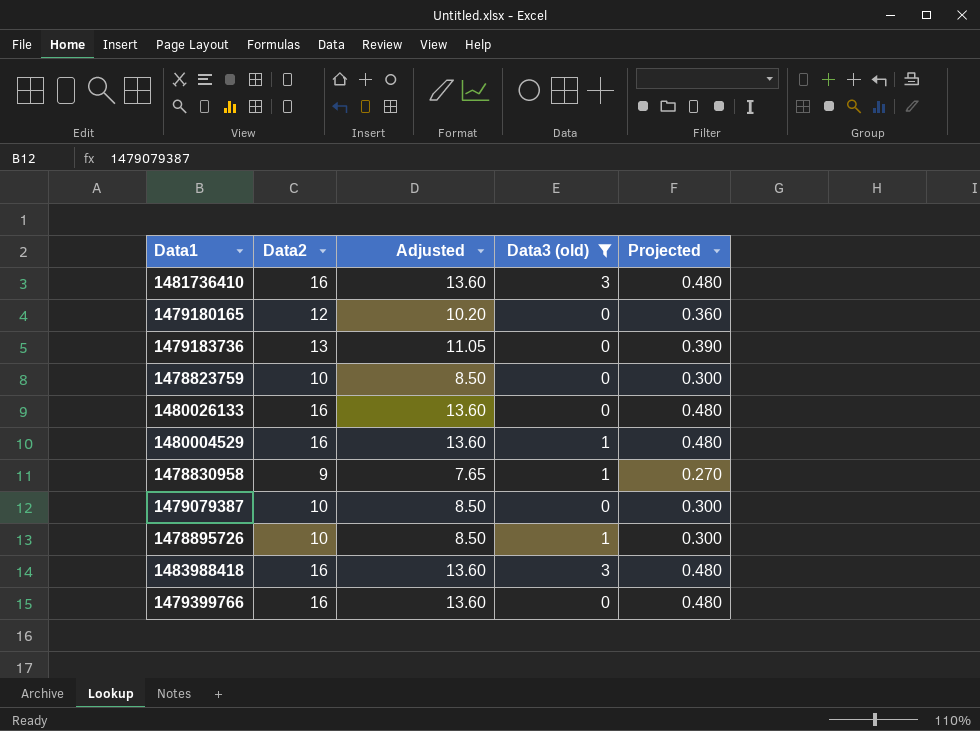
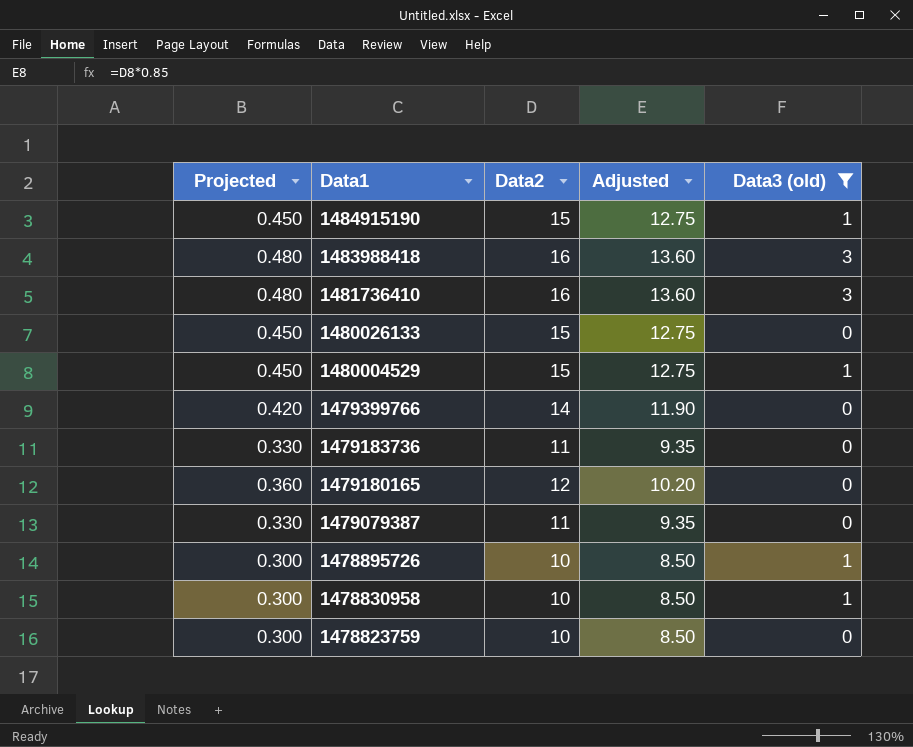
row order: none -> Data1 descending
column Projected | position: 5 -> 1
row 1484915190: none -> 0.450 | 15 | 12.75 | 1
1480026133 | Projected: 0.480 -> 0.450
1480026133 | Data2: 16 -> 15
1480026133 | Adjusted: 13.60 -> 12.75
1480004529 | Projected: 0.480 -> 0.450
1480004529 | Data2: 16 -> 15
1480004529 | Adjusted: 13.60 -> 12.75
1479399766 | Projected: 0.480 -> 0.420
1479399766 | Data2: 16 -> 14
1479399766 | Adjusted: 13.60 -> 11.90
1479183736 | Projected: 0.390 -> 0.330
1479183736 | Data2: 13 -> 11
1479183736 | Adjusted: 11.05 -> 9.35
1479079387 | Projected: 0.300 -> 0.330
1479079387 | Data2: 10 -> 11
1479079387 | Adjusted: 8.50 -> 9.35
1478830958 | Projected: 0.270 -> 0.300
1478830958 | Data2: 9 -> 10
1478830958 | Adjusted: 7.65 -> 8.50

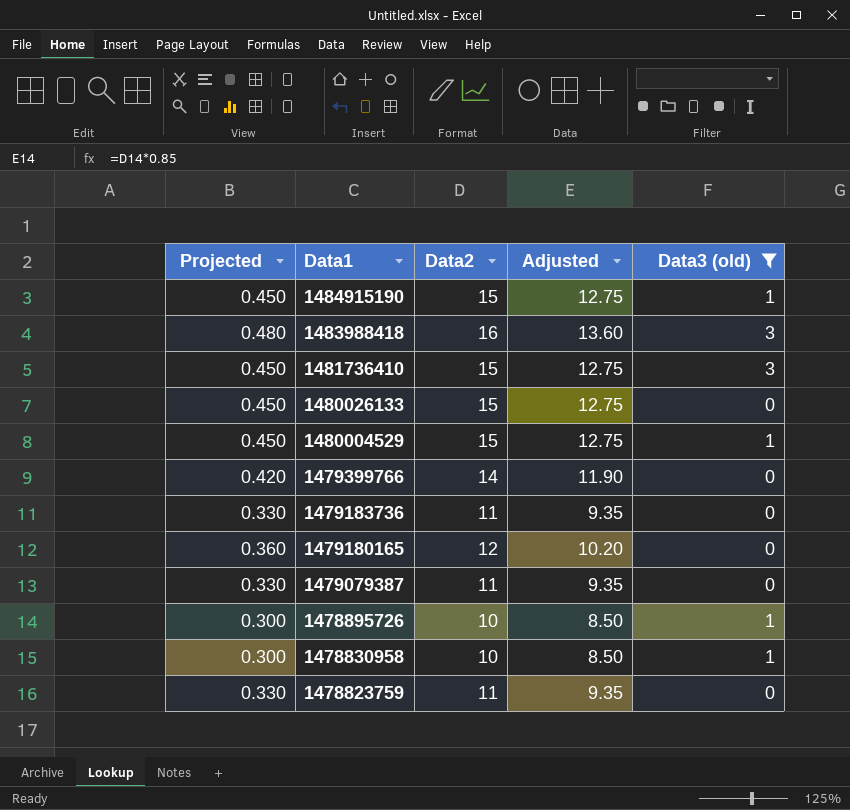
1481736410 | Projected: 0.480 -> 0.450
1481736410 | Data2: 16 -> 15
1481736410 | Adjusted: 13.60 -> 12.75
1478823759 | Projected: 0.300 -> 0.330
1478823759 | Data2: 10 -> 11
1478823759 | Adjusted: 8.50 -> 9.35

